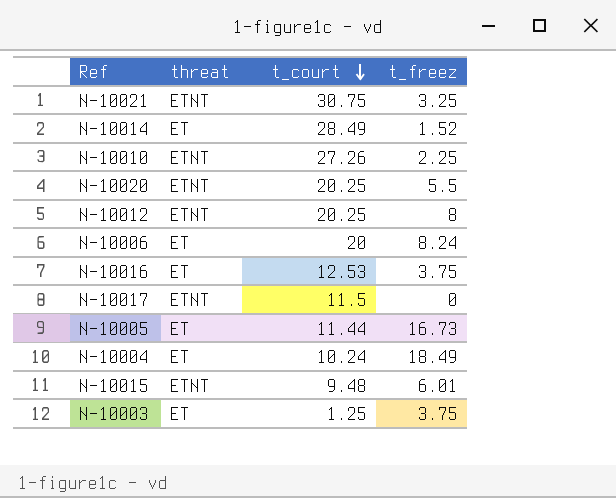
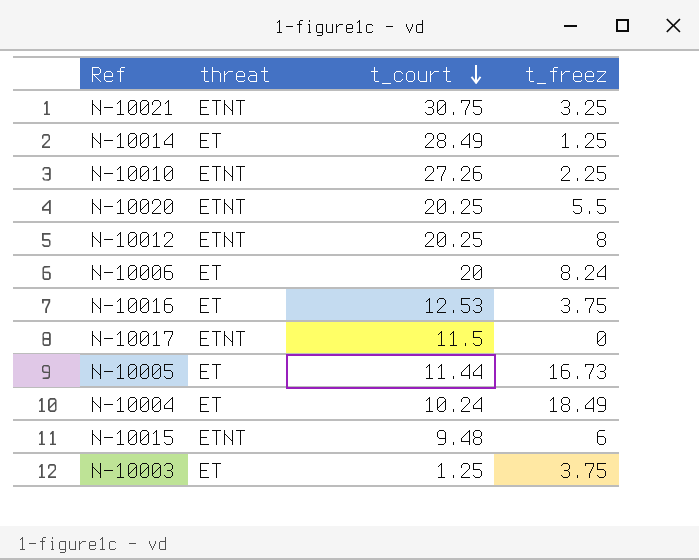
N-10014 | t_freez: 1.52 -> 1.25
N-10015 | t_freez: 6.01 -> 6

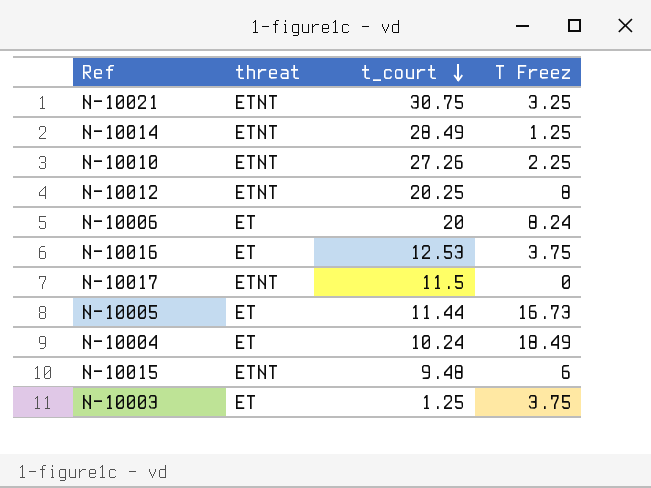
column name: t_freez -> T Freez
row N-10020: ETNT | 20.25 | 5.5 -> none
N-10014 | threat: ET -> ETNT

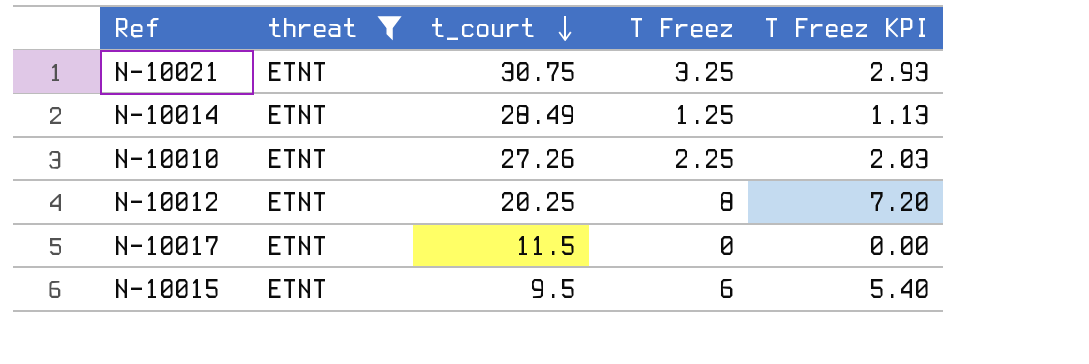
filter: none -> threat = ETNT
column T Freez KPI | formula: none -> [T Freez] * 0.9
N-10015 | t_court: 9.48 -> 9.5

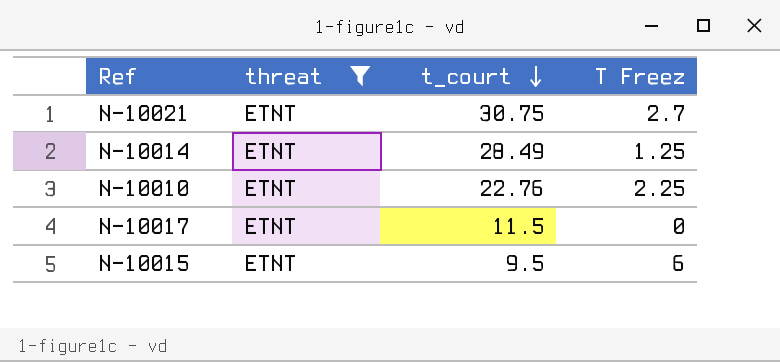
column T Freez KPI | formula: [T Freez] * 0.9 -> none
row N-10012: ETNT | 20.25 | 8 | 7.20 -> none
N-10021 | T Freez: 3.25 -> 2.7
N-10010 | t_court: 27.26 -> 22.76

